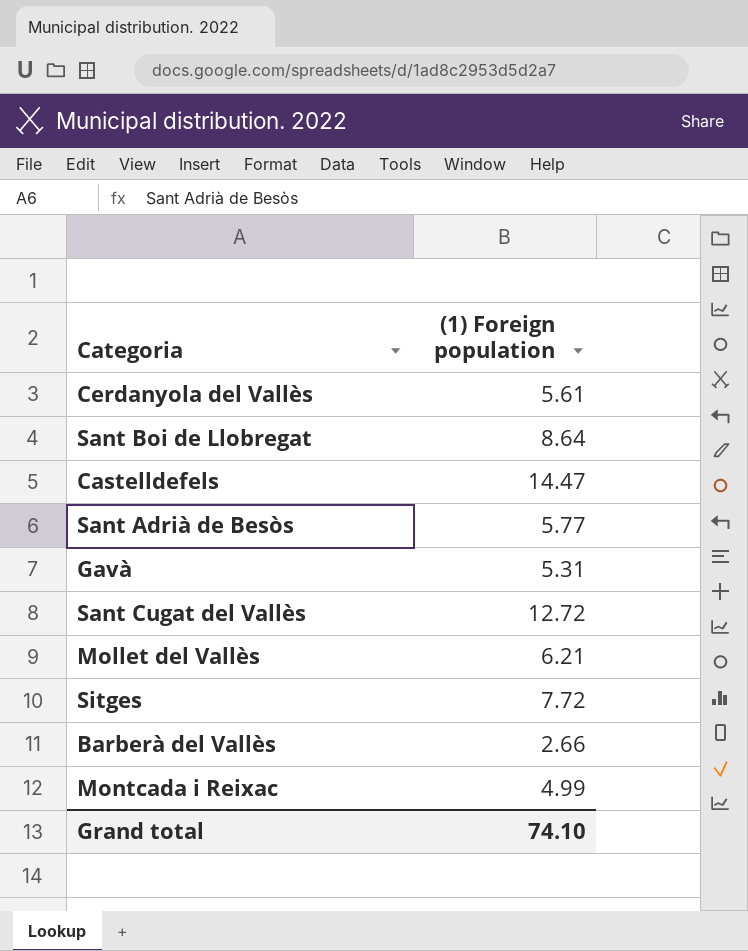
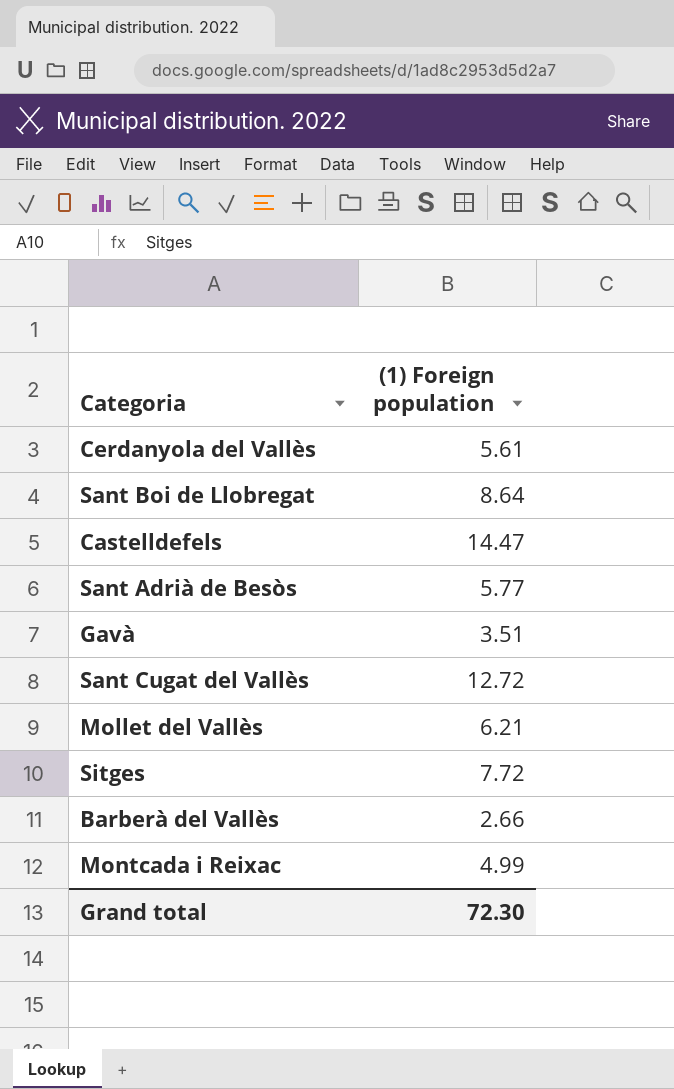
Gavà | (1) Foreign population: 5.31 -> 3.51
Grand total | (1) Foreign population: 74.10 -> 72.30

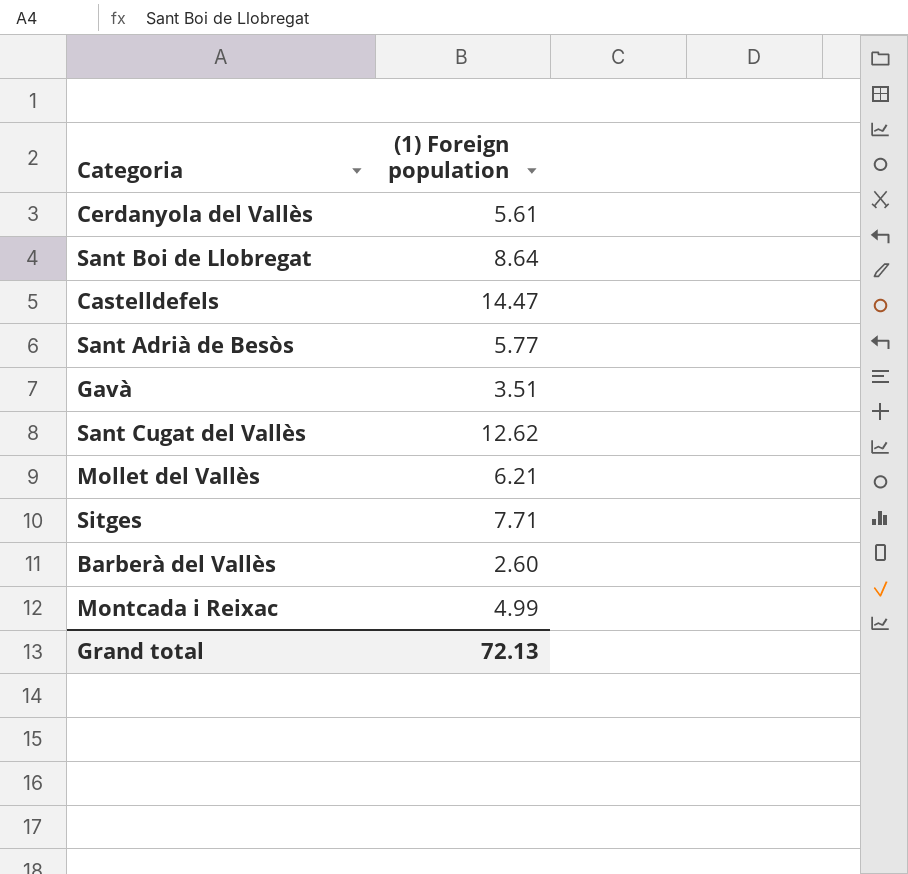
Sant Cugat del Vallès | (1) Foreign population: 12.72 -> 12.62
Sitges | (1) Foreign population: 7.72 -> 7.71
Barberà del Vallès | (1) Foreign population: 2.66 -> 2.60
Grand total | (1) Foreign population: 72.30 -> 72.13

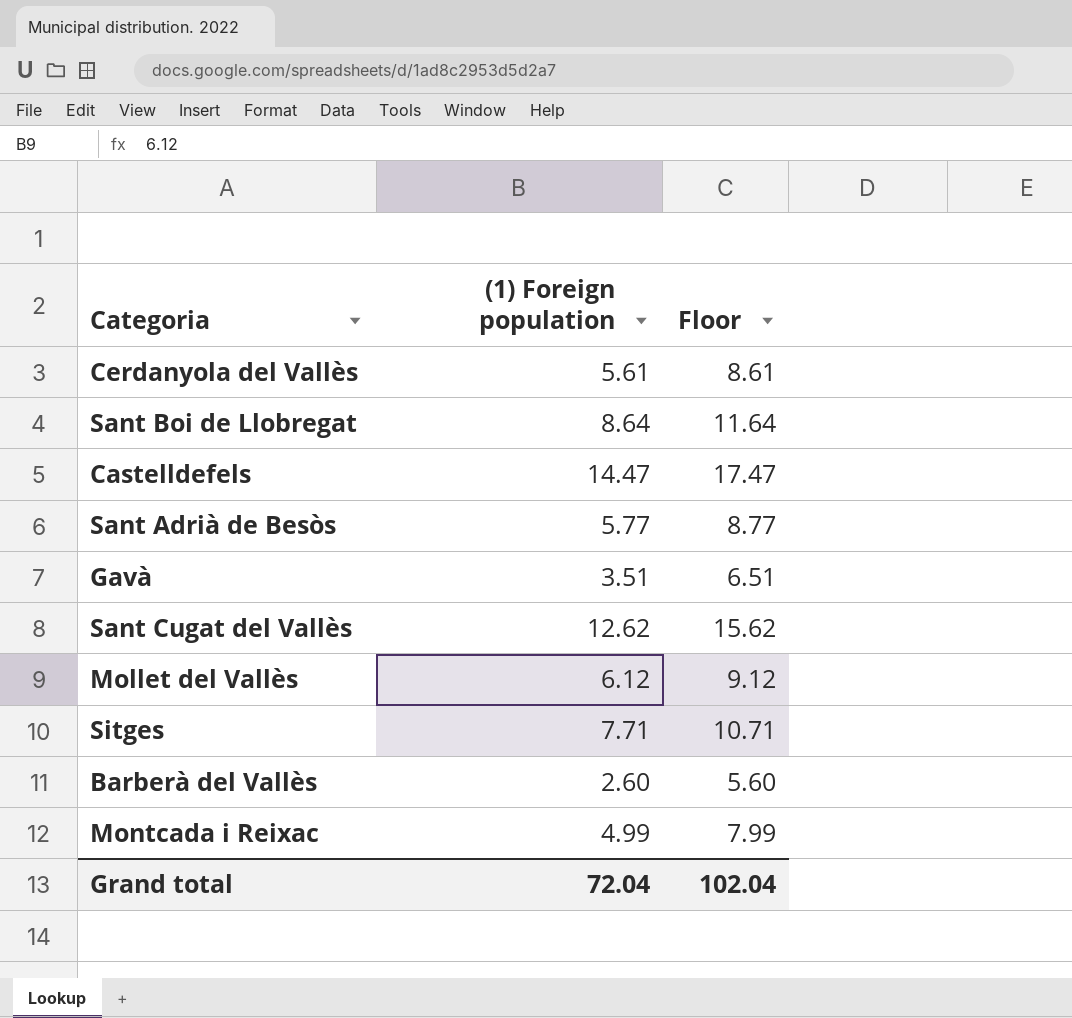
column Floor | formula: none -> [(1) Foreign population] + 3
Mollet del Vallès | (1) Foreign population: 6.21 -> 6.12
Grand total | (1) Foreign population: 72.13 -> 72.04

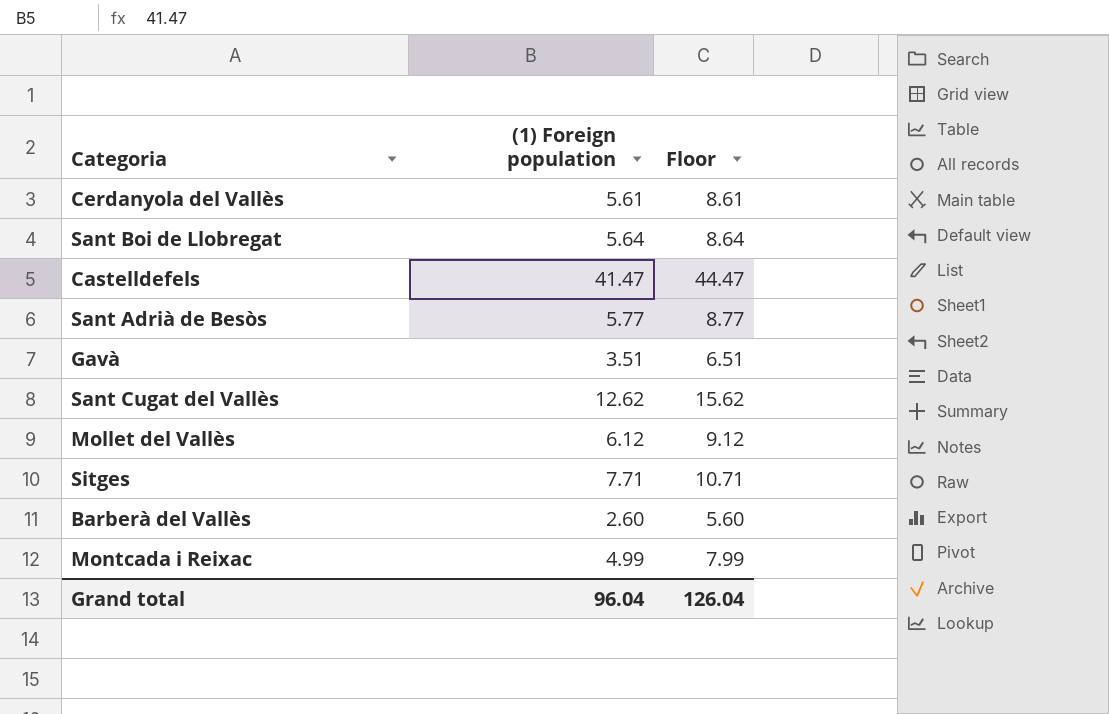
Sant Boi de Llobregat | (1) Foreign population: 8.64 -> 5.64
Sant Boi de Llobregat | Floor: 11.64 -> 8.64
Castelldefels | (1) Foreign population: 14.47 -> 41.47
Castelldefels | Floor: 17.47 -> 44.47
Grand total | (1) Foreign population: 72.04 -> 96.04
Grand total | Floor: 102.04 -> 126.04

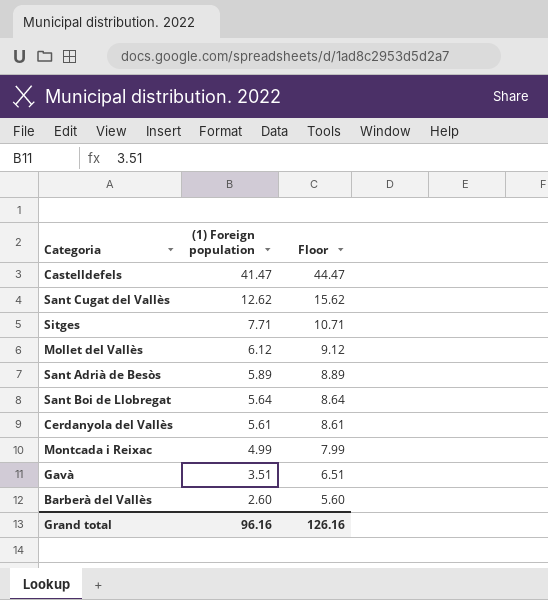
row order: none -> (1) Foreign population descending
Sant Adrià de Besòs | (1) Foreign population: 5.77 -> 5.89
Sant Adrià de Besòs | Floor: 8.77 -> 8.89
Grand total | (1) Foreign population: 96.04 -> 96.16
Grand total | Floor: 126.04 -> 126.16

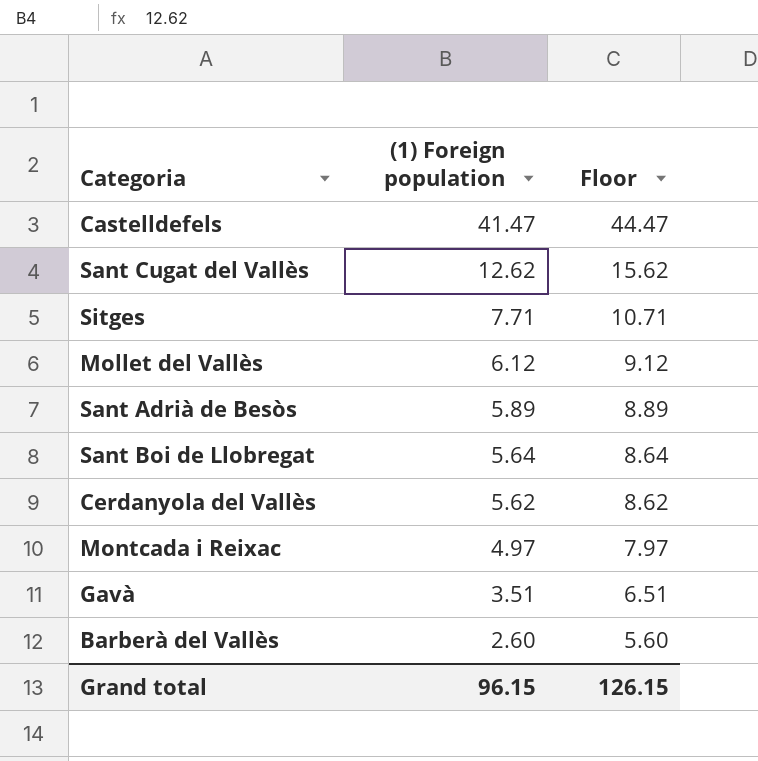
Cerdanyola del Vallès | (1) Foreign population: 5.61 -> 5.62
Cerdanyola del Vallès | Floor: 8.61 -> 8.62
Montcada i Reixac | (1) Foreign population: 4.99 -> 4.97
Montcada i Reixac | Floor: 7.99 -> 7.97
Grand total | (1) Foreign population: 96.16 -> 96.15
Grand total | Floor: 126.16 -> 126.15

